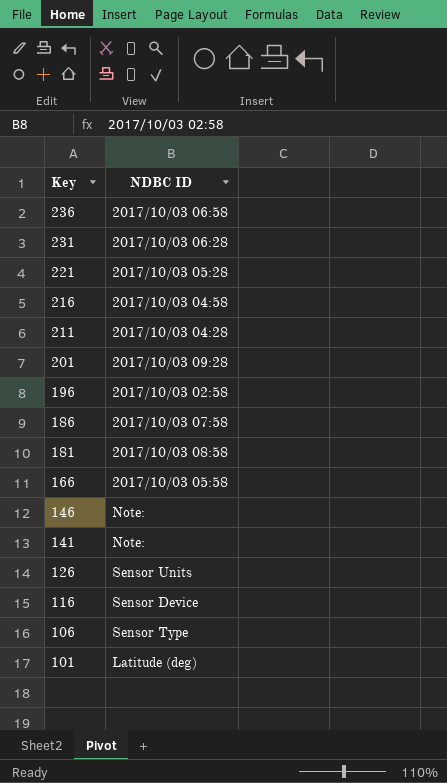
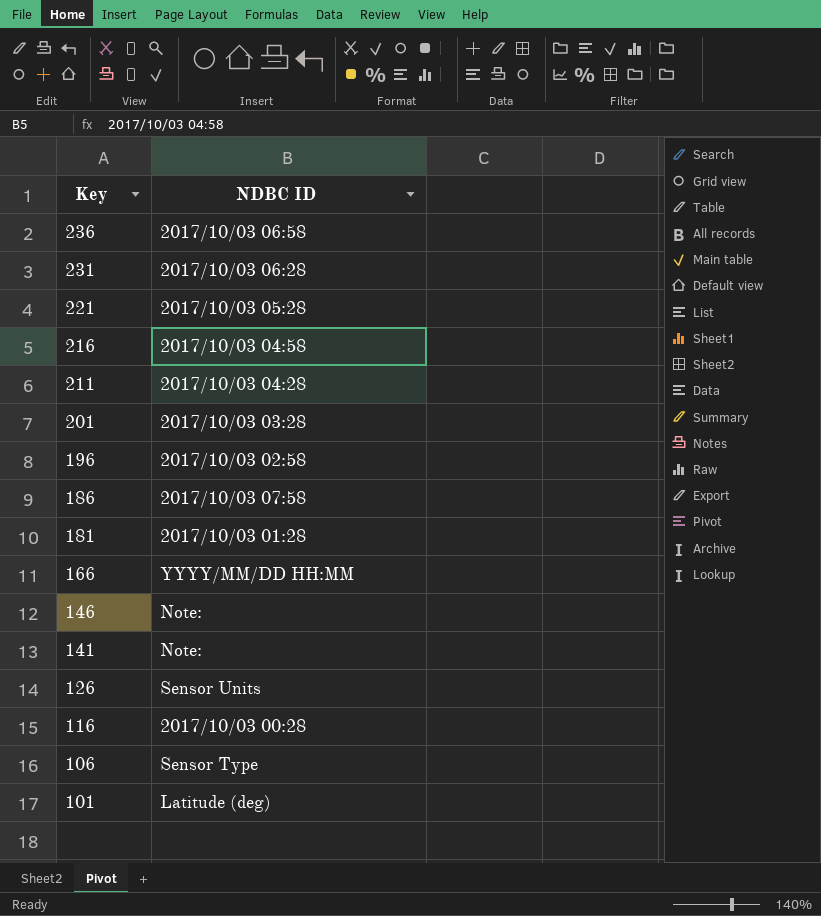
201 | NDBC ID: 2017/10/03 09:28 -> 2017/10/03 03:28
181 | NDBC ID: 2017/10/03 08:58 -> 2017/10/03 01:28
166 | NDBC ID: 2017/10/03 05:58 -> YYYY/MM/DD HH:MM
116 | NDBC ID: Sensor Device -> 2017/10/03 00:28

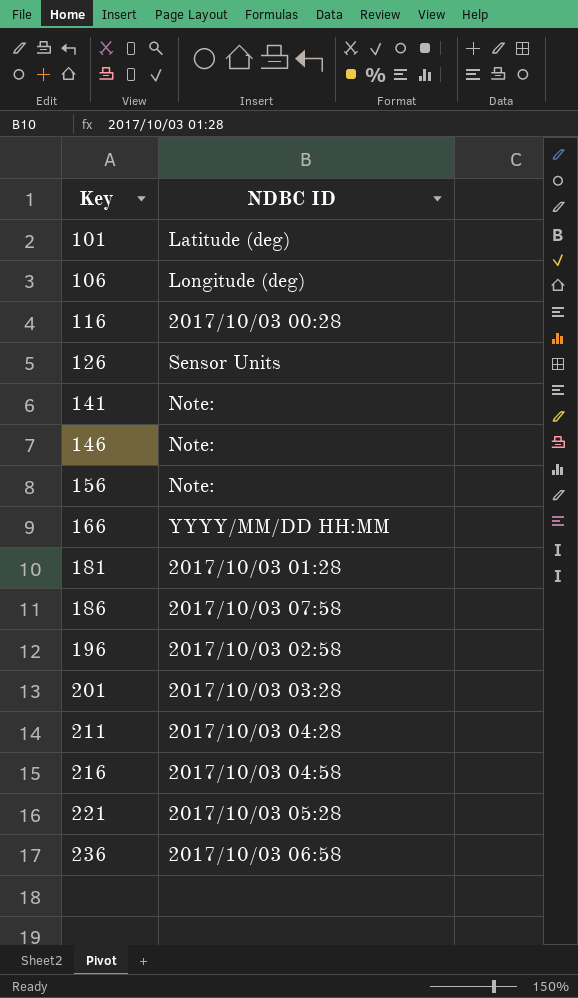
row order: Key descending -> Key ascending
row 231: 2017/10/03 06:28 -> none
106 | NDBC ID: Sensor Type -> Longitude (deg)
row 156: none -> Note:

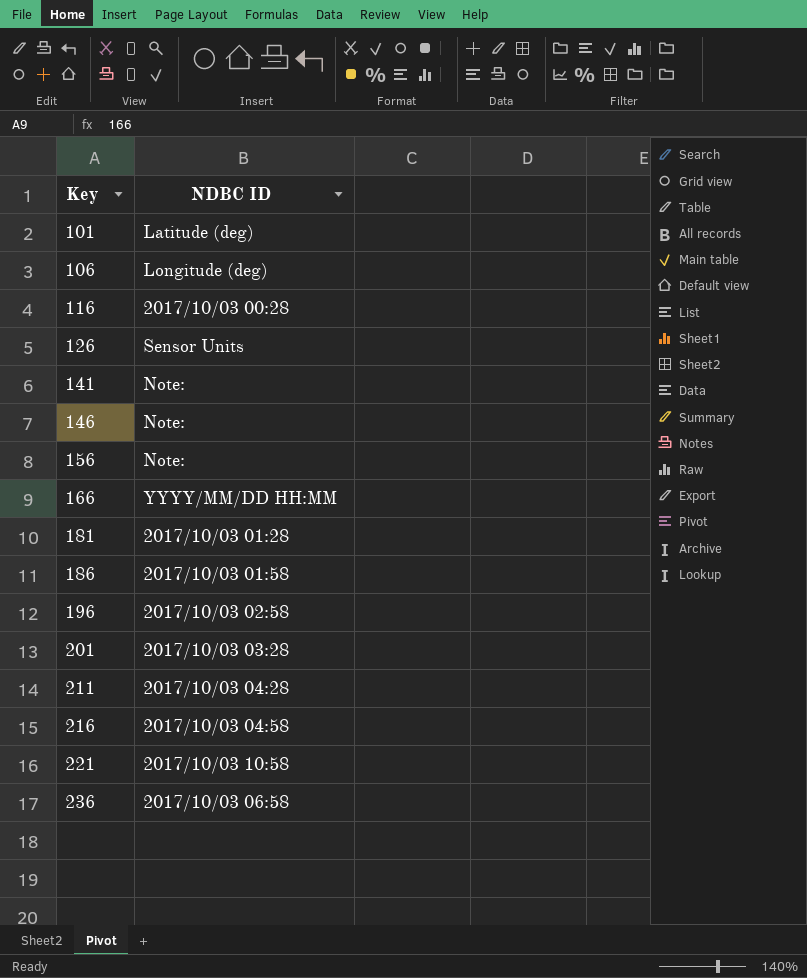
186 | NDBC ID: 2017/10/03 07:58 -> 2017/10/03 01:58
221 | NDBC ID: 2017/10/03 05:28 -> 2017/10/03 10:58

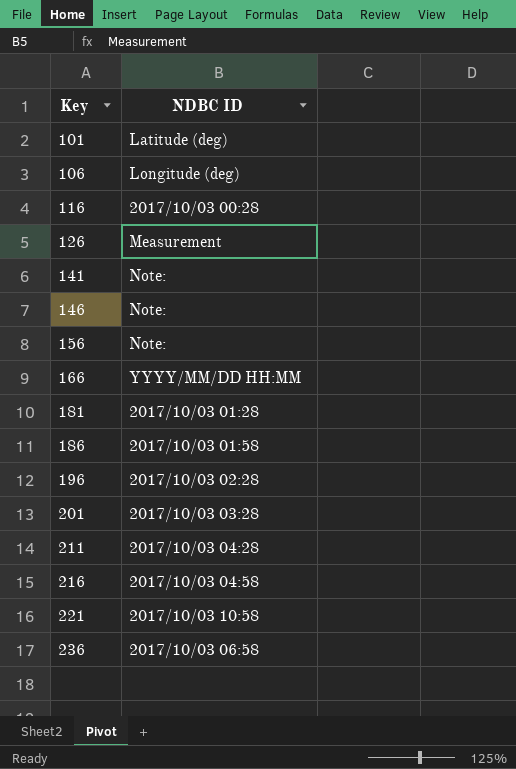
126 | NDBC ID: Sensor Units -> Measurement
196 | NDBC ID: 2017/10/03 02:58 -> 2017/10/03 02:28

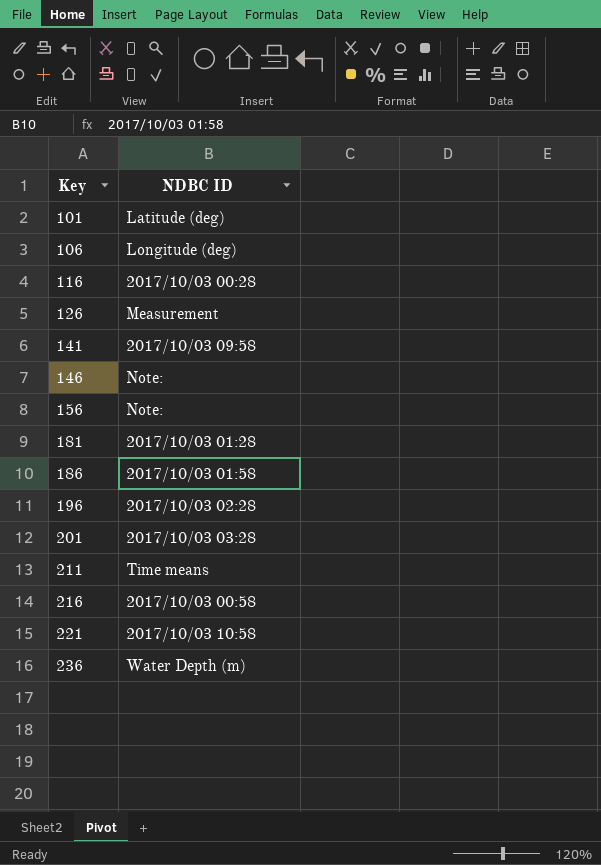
row 166: YYYY/MM/DD HH:MM -> none
141 | NDBC ID: Note: -> 2017/10/03 09:58
211 | NDBC ID: 2017/10/03 04:28 -> Time means
216 | NDBC ID: 2017/10/03 04:58 -> 2017/10/03 00:58
236 | NDBC ID: 2017/10/03 06:58 -> Water Depth (m)

